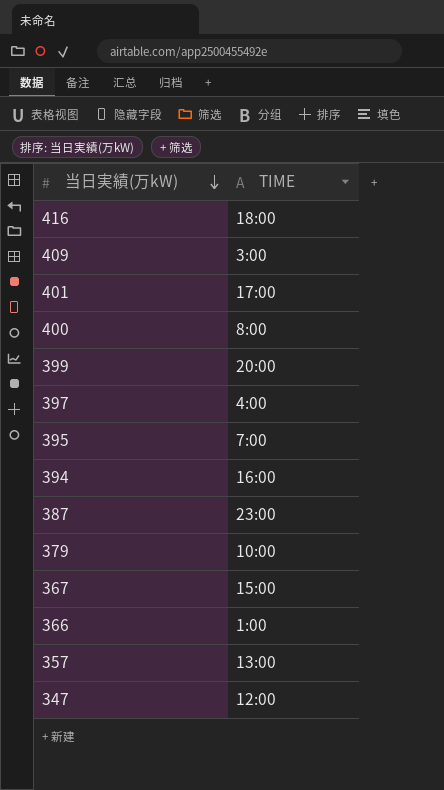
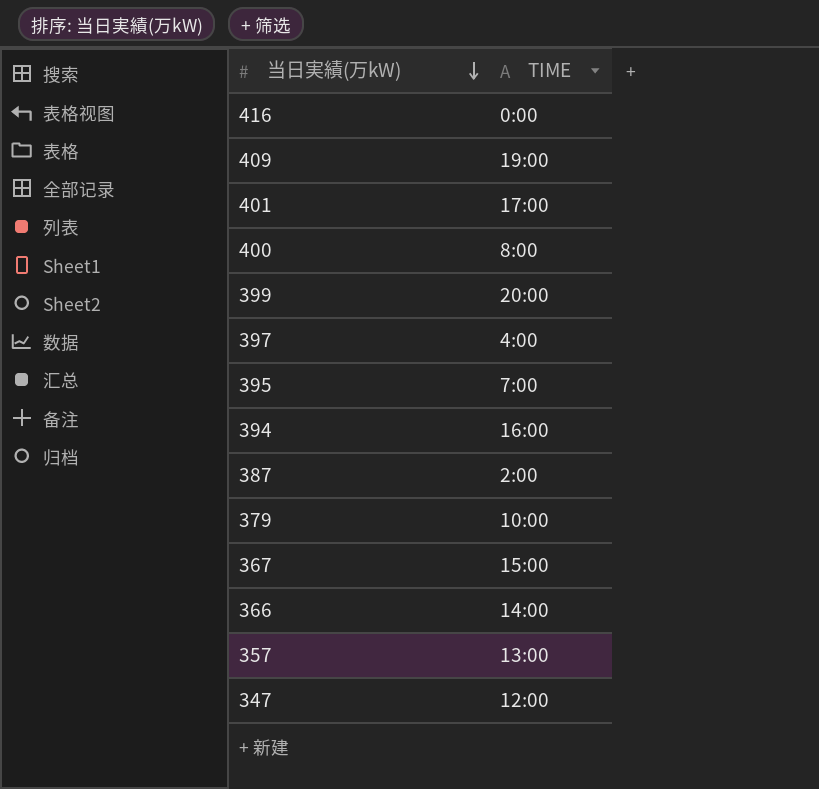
416 | TIME: 18:00 -> 0:00
409 | TIME: 3:00 -> 19:00
387 | TIME: 23:00 -> 2:00
366 | TIME: 1:00 -> 14:00

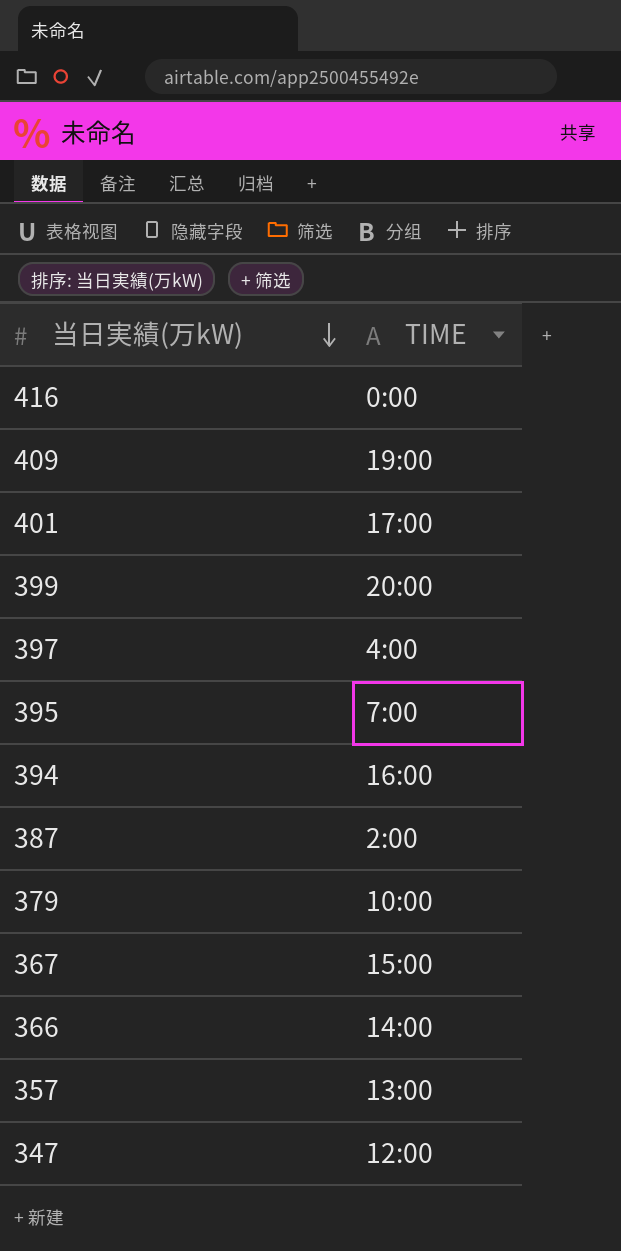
row 400: 8:00 -> none

